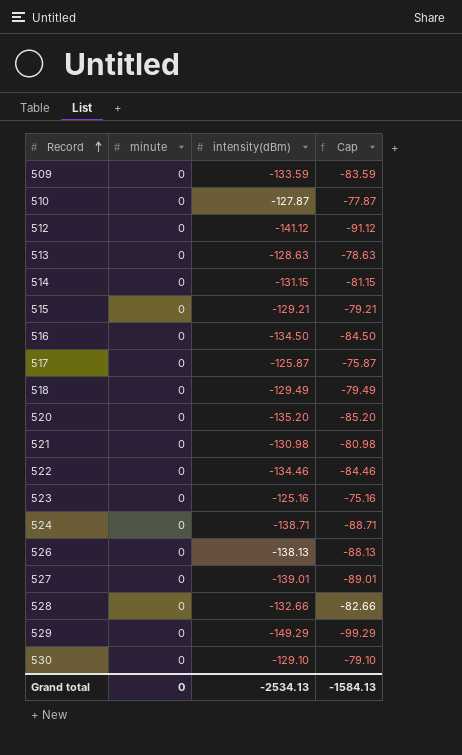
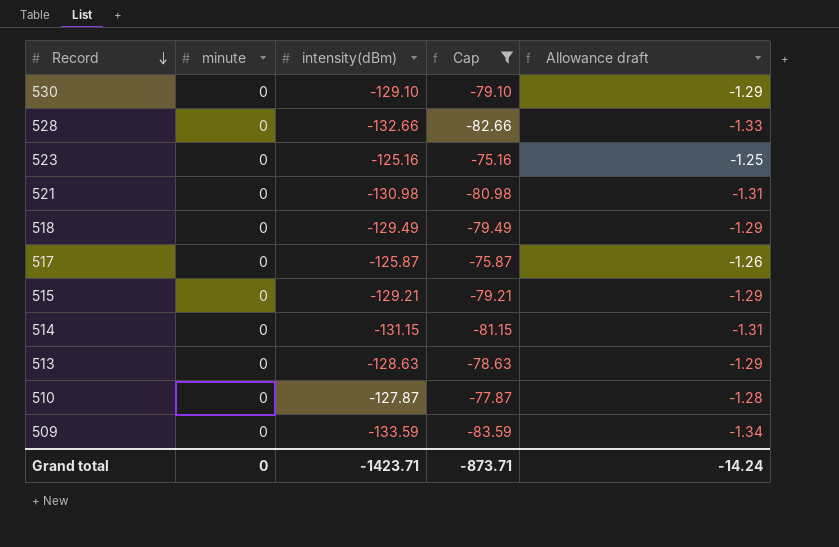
filter: none -> Cap >= -83.59
row order: Record ascending -> Record descending
column Allowance draft | formula: none -> [intensity(dBm)] * 0.01
Grand total | intensity(dBm): -2534.13 -> -1423.71
Grand total | Cap: -1584.13 -> -873.71

